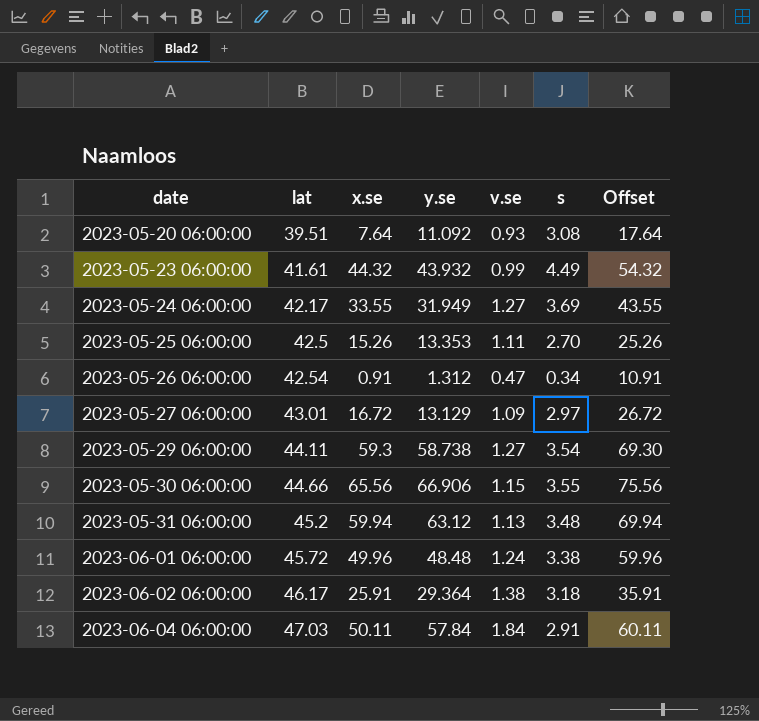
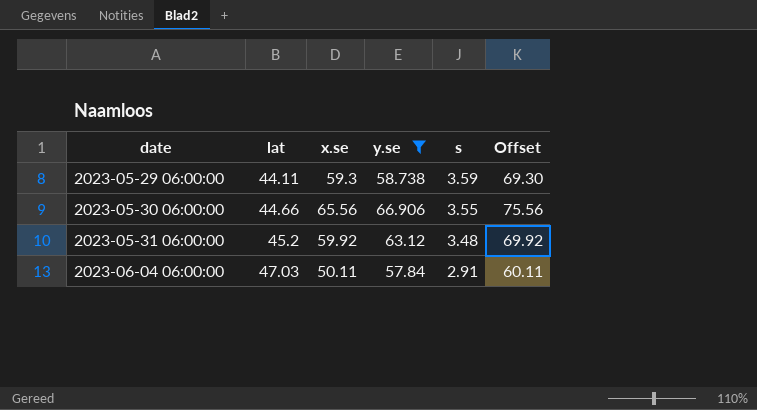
filter: none -> y.se >= 57.84
column v.se | position: 5 -> none
2023-05-29 06:00:00 | s: 3.54 -> 3.59
2023-05-31 06:00:00 | x.se: 59.94 -> 59.92
2023-05-31 06:00:00 | Offset: 69.94 -> 69.92

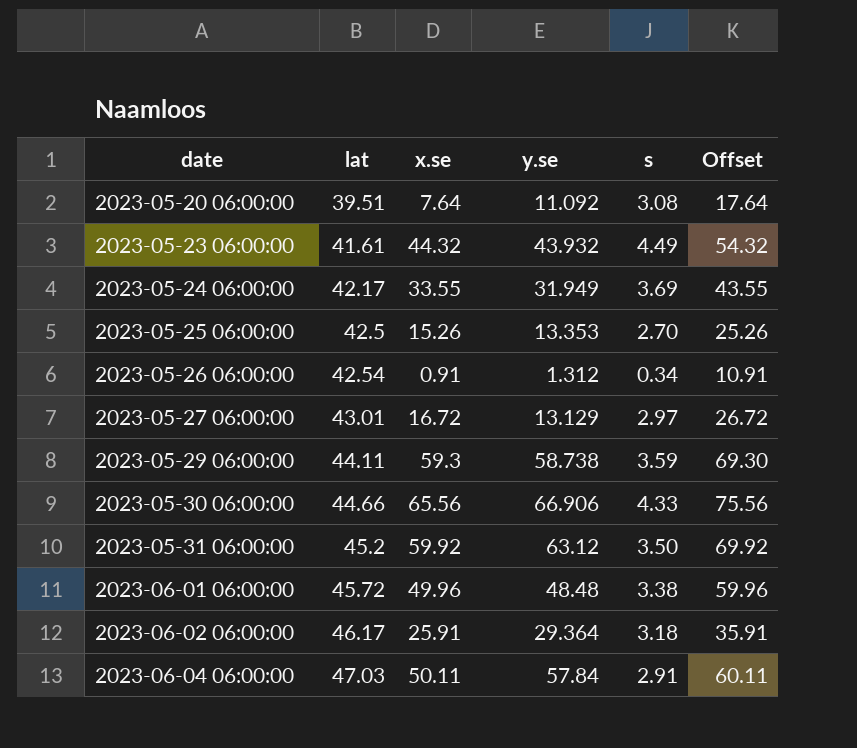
filter: y.se >= 57.84 -> none
2023-05-30 06:00:00 | s: 3.55 -> 4.33
2023-05-31 06:00:00 | s: 3.48 -> 3.50

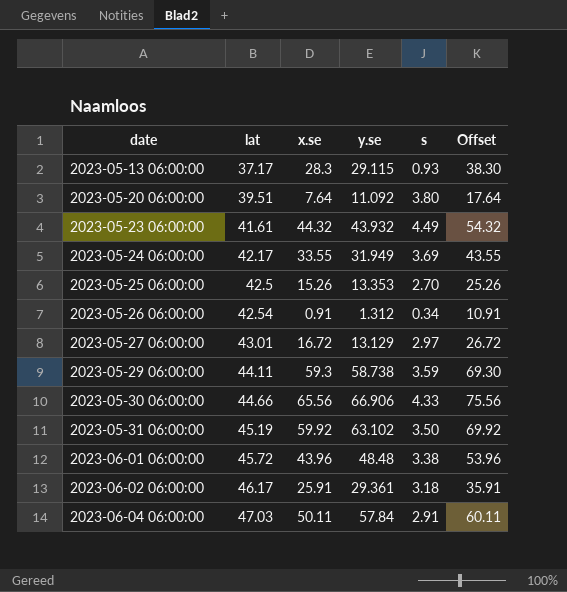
row 2023-05-13 06:00:00: none -> 37.17 | 28.3 | 29.115 | 0.93 | 38.30
2023-05-20 06:00:00 | s: 3.08 -> 3.80
2023-05-31 06:00:00 | lat: 45.2 -> 45.19
2023-05-31 06:00:00 | y.se: 63.12 -> 63.102
2023-06-01 06:00:00 | x.se: 49.96 -> 43.96
2023-06-01 06:00:00 | Offset: 59.96 -> 53.96
2023-06-02 06:00:00 | y.se: 29.364 -> 29.361

